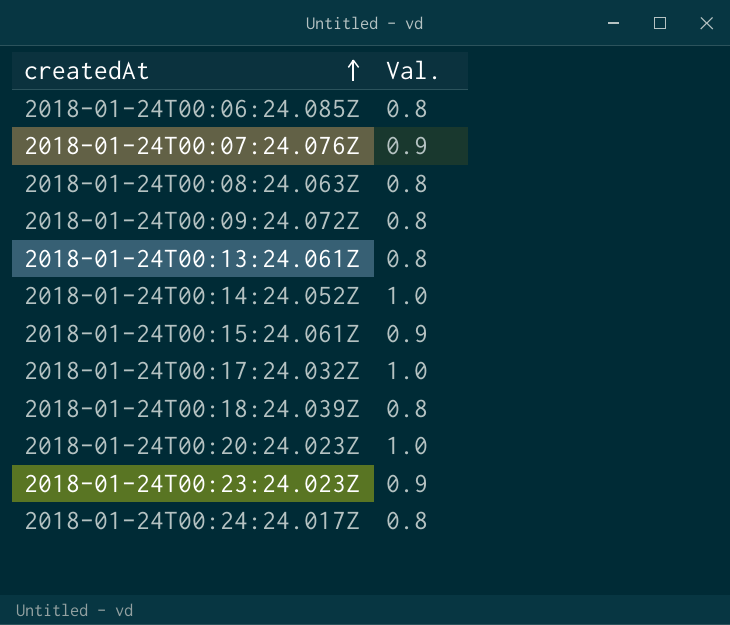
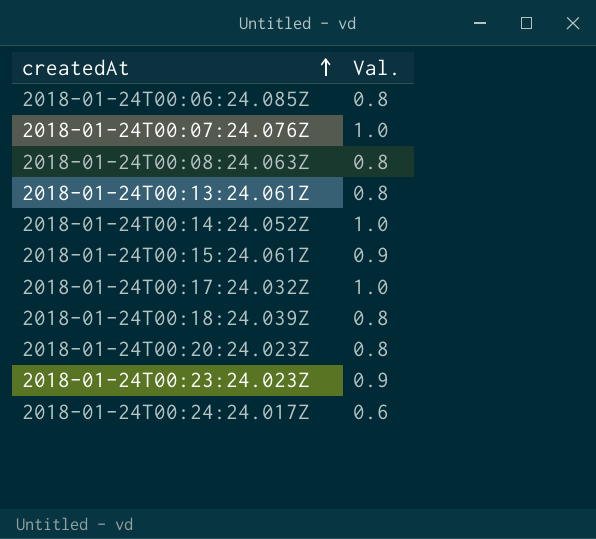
row 2018-01-24T00:09:24.072Z: 0.8 -> none
2018-01-24T00:07:24.076Z | Val.: 0.9 -> 1.0
2018-01-24T00:20:24.023Z | Val.: 1.0 -> 0.8
2018-01-24T00:24:24.017Z | Val.: 0.8 -> 0.6

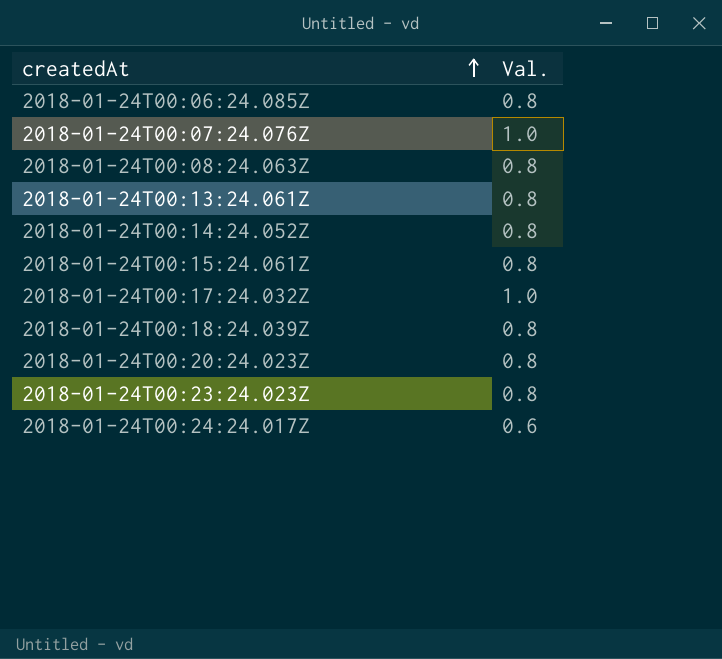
2018-01-24T00:14:24.052Z | Val.: 1.0 -> 0.8
2018-01-24T00:15:24.061Z | Val.: 0.9 -> 0.8
2018-01-24T00:23:24.023Z | Val.: 0.9 -> 0.8

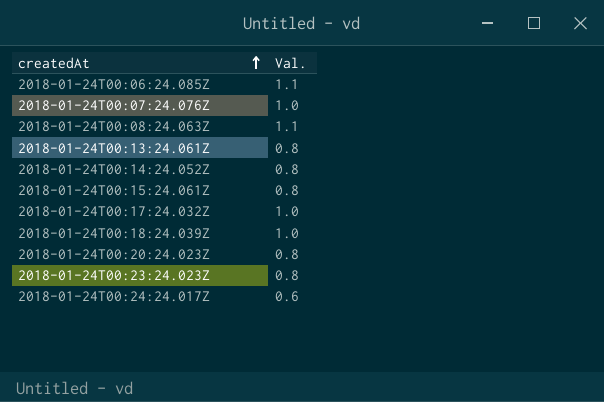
2018-01-24T00:06:24.085Z | Val.: 0.8 -> 1.1
2018-01-24T00:08:24.063Z | Val.: 0.8 -> 1.1
2018-01-24T00:18:24.039Z | Val.: 0.8 -> 1.0

